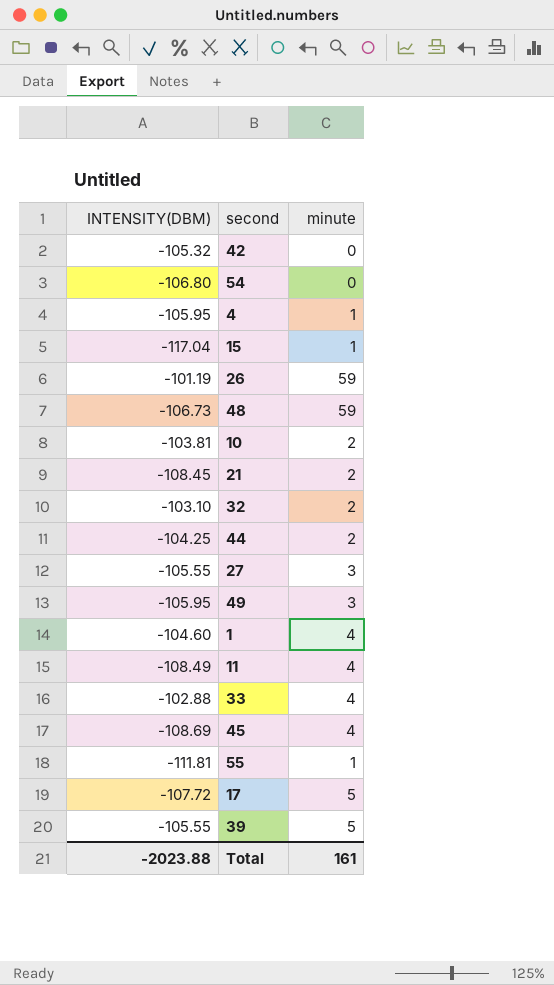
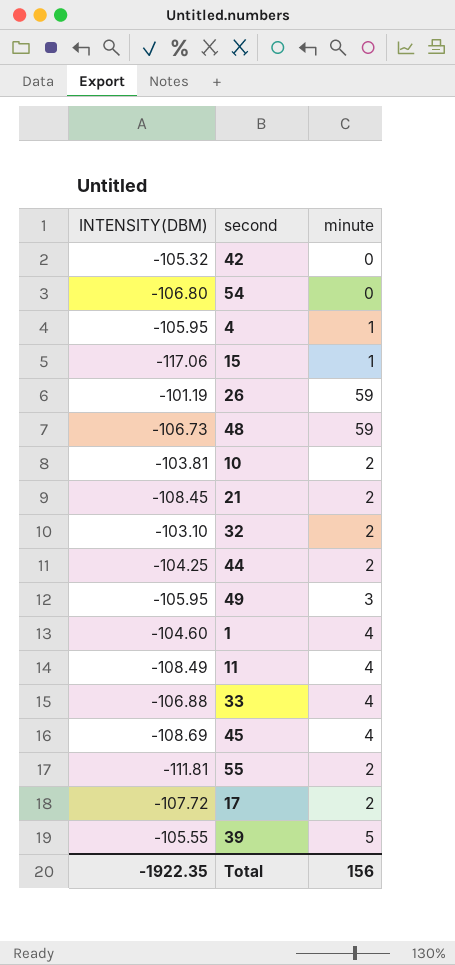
row 27: -105.55 | 3 -> none
15 | INTENSITY(DBM): -117.04 -> -117.06
33 | INTENSITY(DBM): -102.88 -> -106.88
55 | minute: 1 -> 2
17 | minute: 5 -> 2
Total | INTENSITY(DBM): -2023.88 -> -1922.35
Total | minute: 161 -> 156

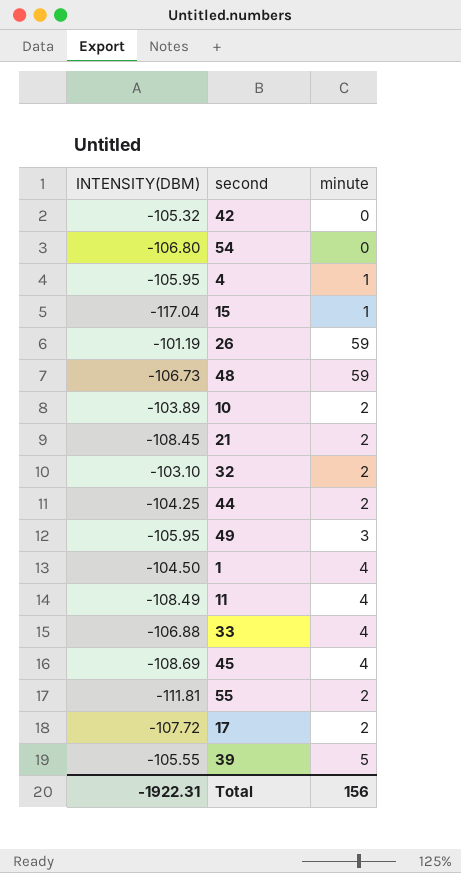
15 | INTENSITY(DBM): -117.06 -> -117.04
10 | INTENSITY(DBM): -103.81 -> -103.89
1 | INTENSITY(DBM): -104.60 -> -104.50
Total | INTENSITY(DBM): -1922.35 -> -1922.31

